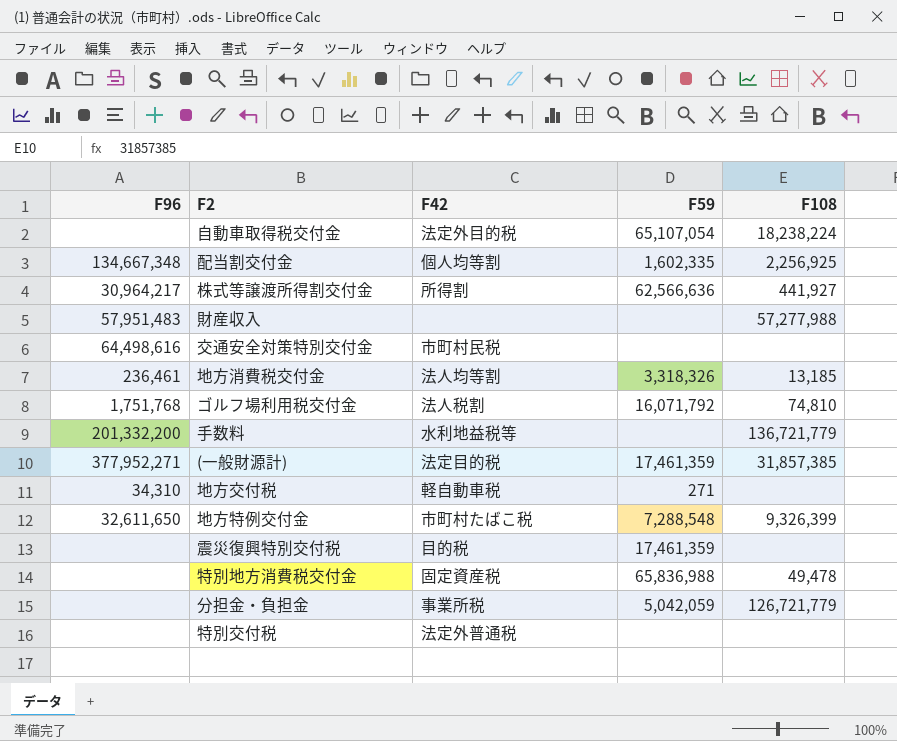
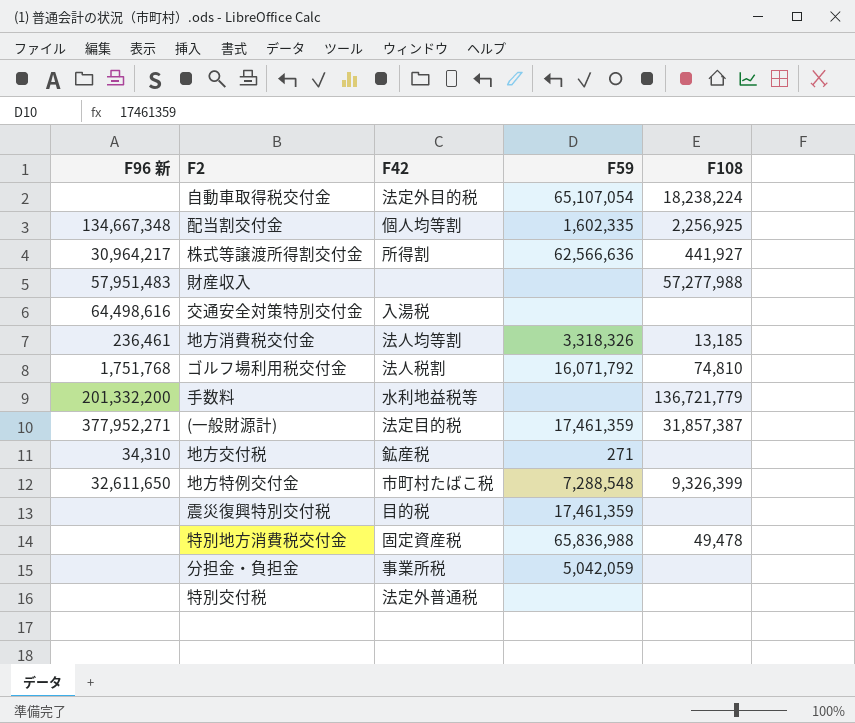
column name: F96 -> F96 新
交通安全対策特別交付金 | F42: 市町村民税 -> 入湯税
(一般財源計) | F108: 31,857,385 -> 31,857,387
地方交付税 | F42: 軽自動車税 -> 鉱産税
分担金・負担金 | F108: 126,721,779 -> none

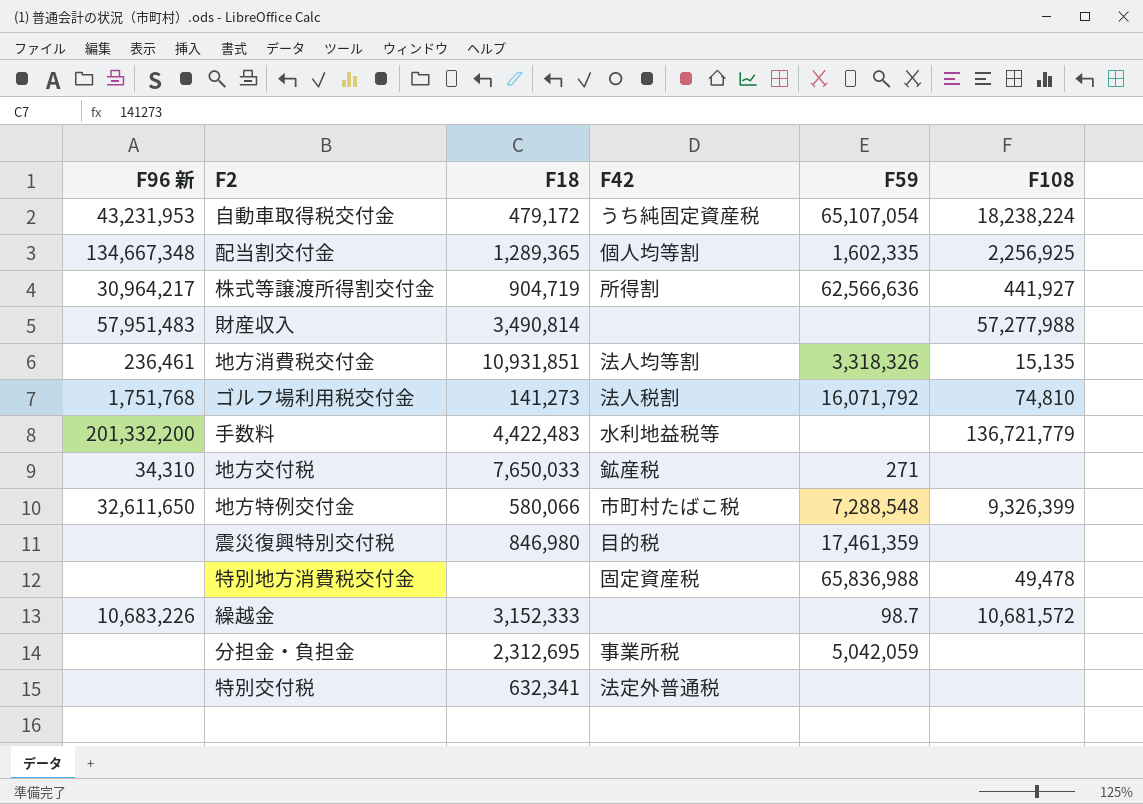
column F18 | position: none -> 3
row 交通安全対策特別交付金: 64,498,616 | 入湯税 | none | none -> none
row (一般財源計): 377,952,271 | 法定目的税 | 17,461,359 | 31,857,387 -> none
自動車取得税交付金 | F96 新: none -> 43,231,953
自動車取得税交付金 | F42: 法定外目的税 -> うち純固定資産税
地方消費税交付金 | F108: 13,185 -> 15,135
row 繰越金: none -> 10,683,226 | 3,152,333 | none | 98.7 | 10,681,572

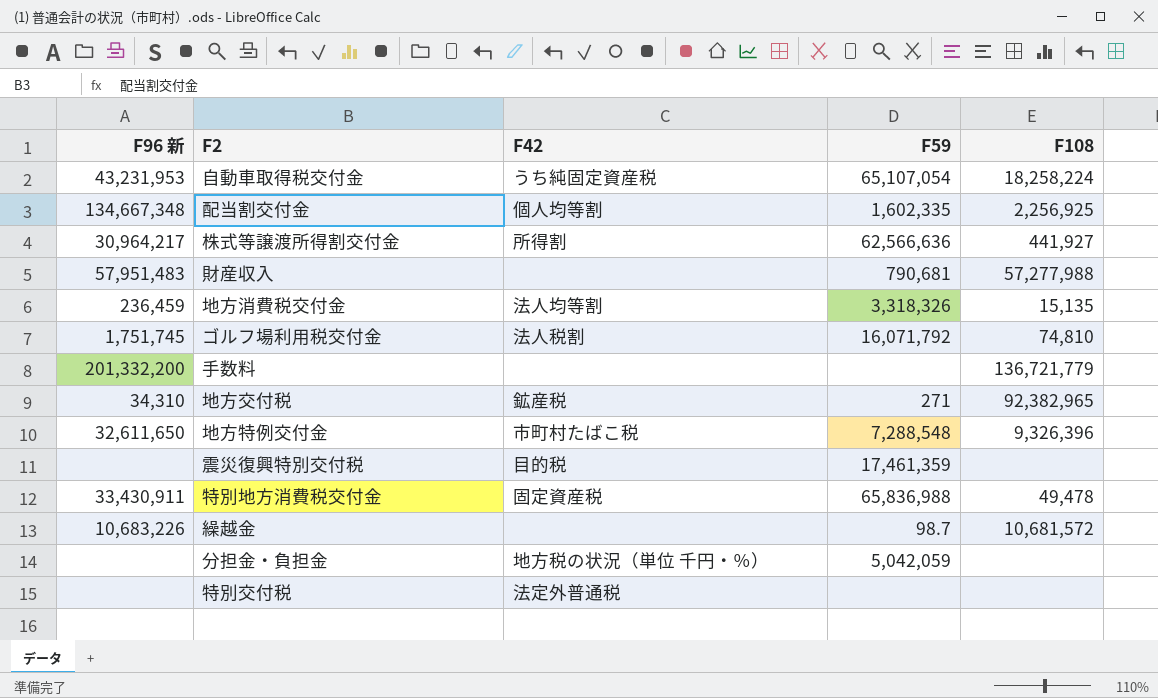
column F18 | position: 3 -> none
自動車取得税交付金 | F108: 18,238,224 -> 18,258,224
財産収入 | F59: none -> 790,681
地方消費税交付金 | F96 新: 236,461 -> 236,459
ゴルフ場利用税交付金 | F96 新: 1,751,768 -> 1,751,745
手数料 | F42: 水利地益税等 -> none
地方交付税 | F108: none -> 92,382,965
地方特例交付金 | F108: 9,326,399 -> 9,326,396
特別地方消費税交付金 | F96 新: none -> 33,430,911
分担金・負担金 | F42: 事業所税 -> 地方税の状況（単位 千円・％）

